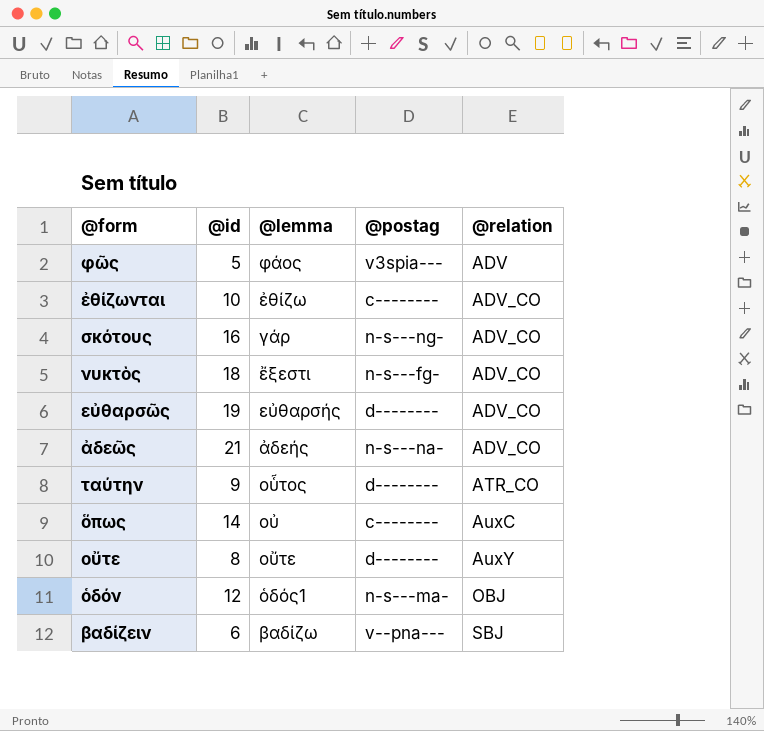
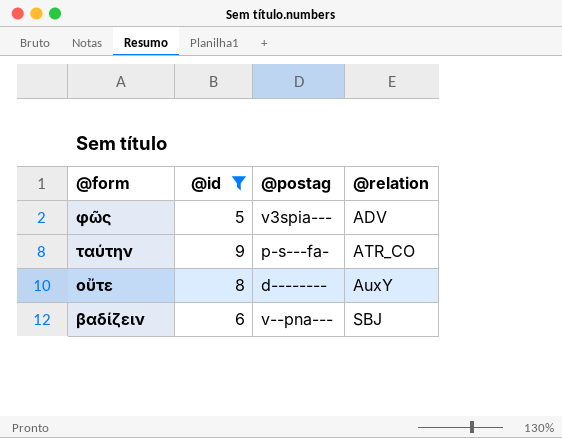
filter: none -> @id <= 9
column @lemma | position: 3 -> none
ταύτην | @postag: d-------- -> p-s---fa-

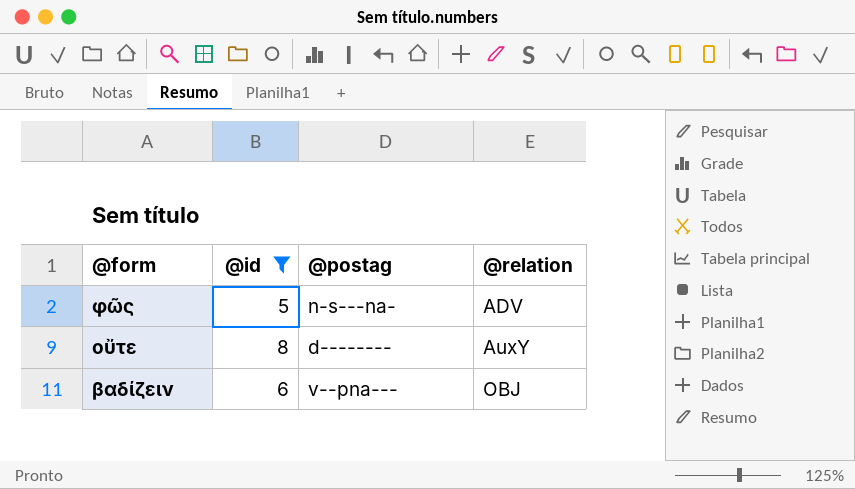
row ταύτην: 9 | p-s---fa- | ATR_CO -> none
φῶς | @postag: v3spia--- -> n-s---na-
βαδίζειν | @relation: SBJ -> OBJ

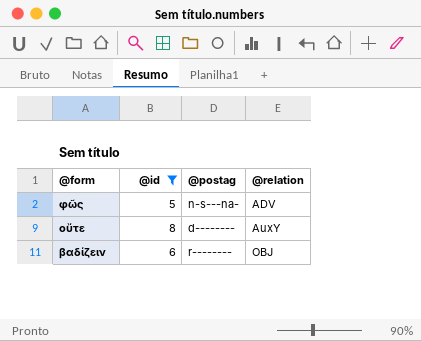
βαδίζειν | @postag: v--pna--- -> r--------

